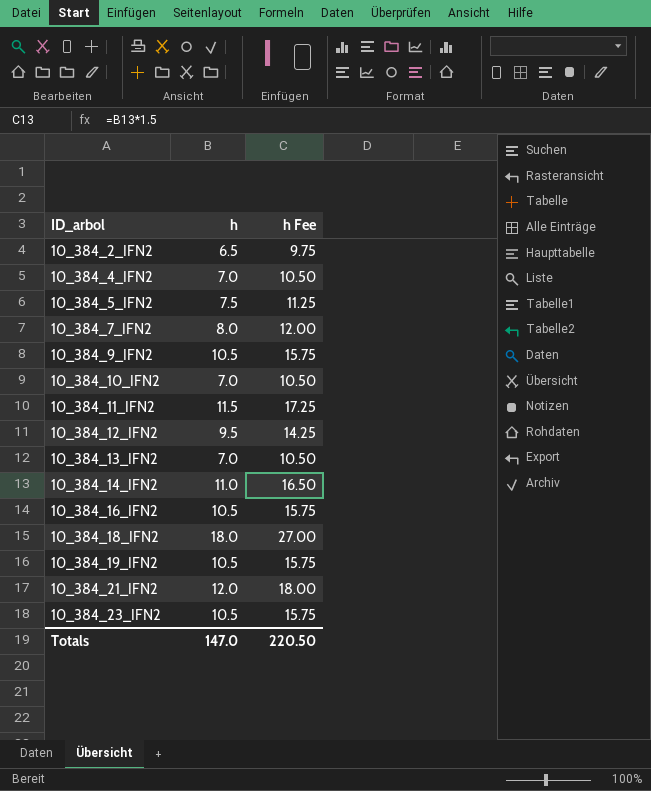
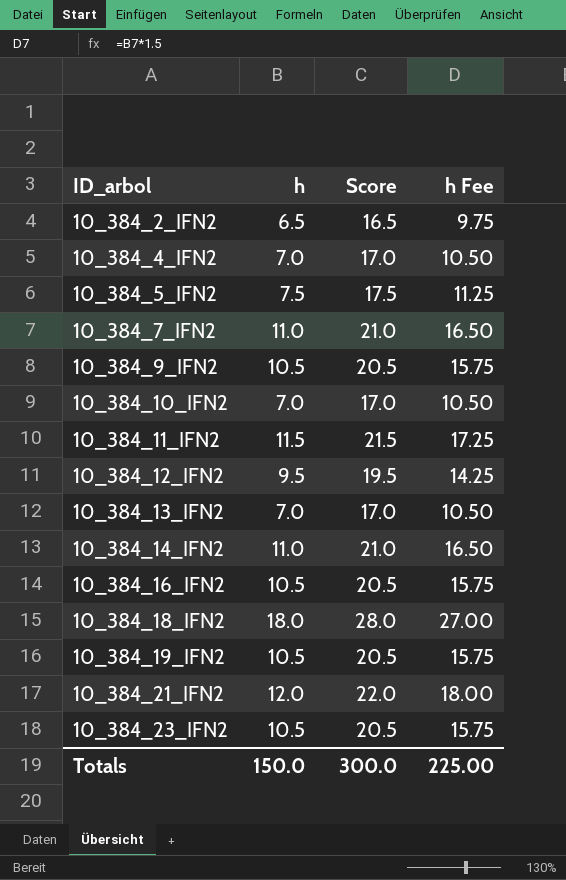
column Score | formula: none -> [h] + 10
10_384_7_IFN2 | h: 8.0 -> 11.0
10_384_7_IFN2 | h Fee: 12.00 -> 16.50
Totals | h: 147.0 -> 150.0
Totals | h Fee: 220.50 -> 225.00

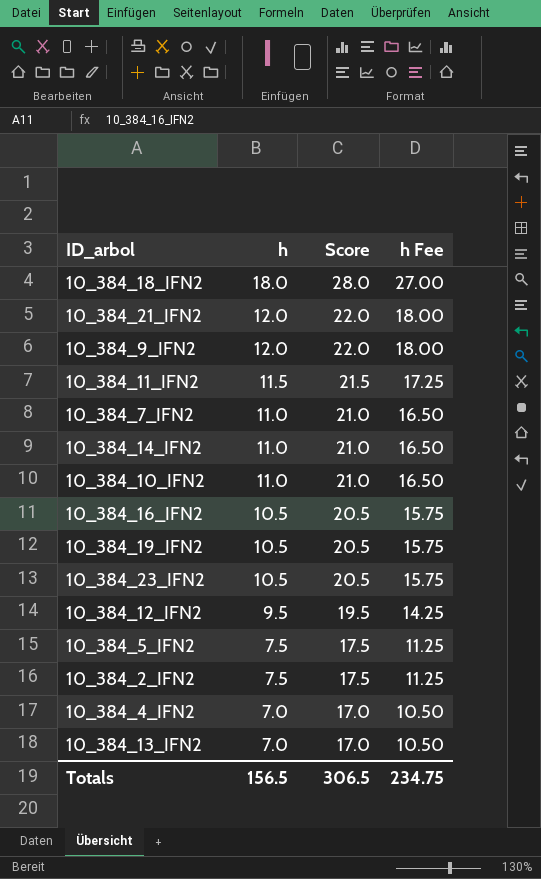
row order: ID_arbol ascending -> h descending
10_384_9_IFN2 | h: 10.5 -> 12.0
10_384_9_IFN2 | Score: 20.5 -> 22.0
10_384_9_IFN2 | h Fee: 15.75 -> 18.00
10_384_10_IFN2 | h: 7.0 -> 11.0
10_384_10_IFN2 | Score: 17.0 -> 21.0
10_384_10_IFN2 | h Fee: 10.50 -> 16.50
10_384_2_IFN2 | h: 6.5 -> 7.5
10_384_2_IFN2 | Score: 16.5 -> 17.5
10_384_2_IFN2 | h Fee: 9.75 -> 11.25
Totals | h: 150.0 -> 156.5
Totals | Score: 300.0 -> 306.5
Totals | h Fee: 225.00 -> 234.75

